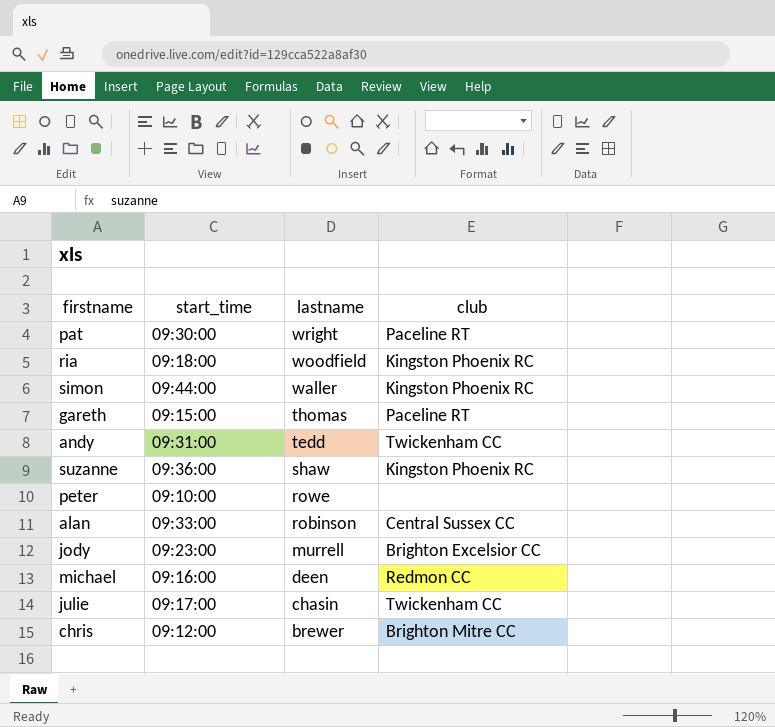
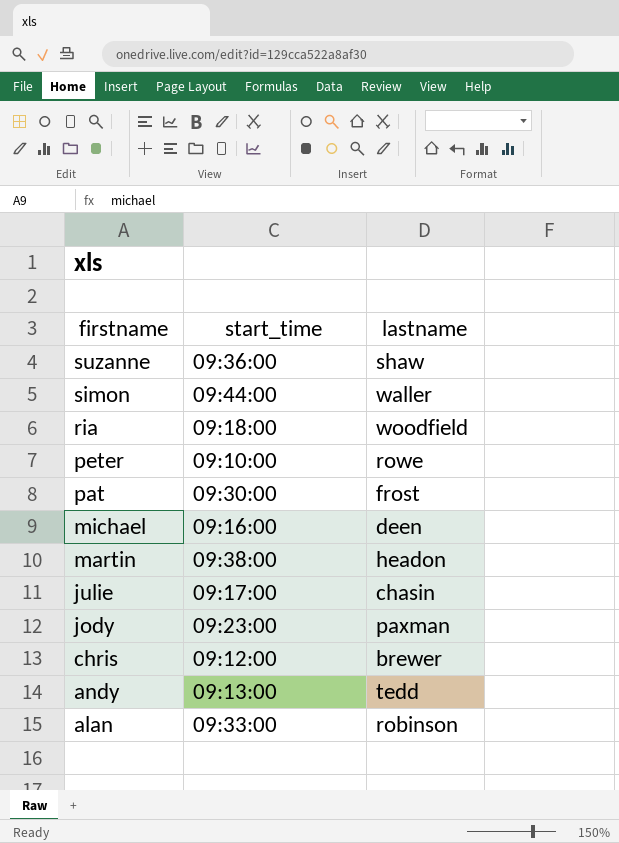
row order: lastname descending -> firstname descending
column club | position: 4 -> none
row gareth: 09:15:00 | thomas | Paceline RT -> none
pat | lastname: wright -> frost
row martin: none -> 09:38:00 | headon
jody | lastname: murrell -> paxman
andy | start_time: 09:31:00 -> 09:13:00

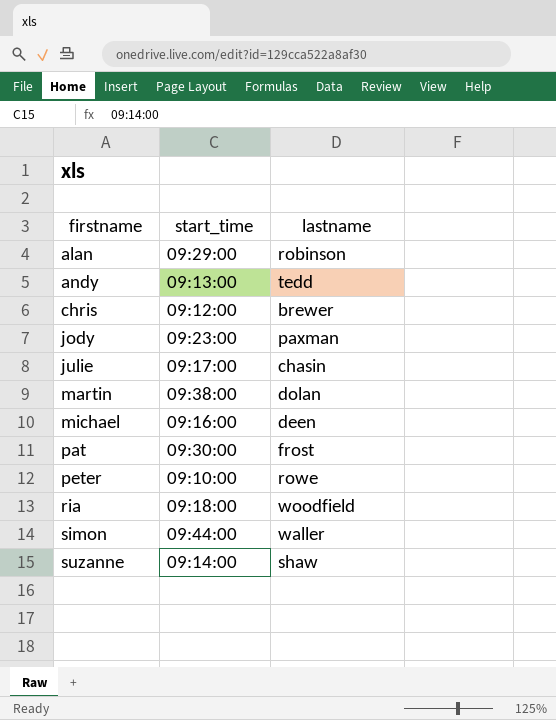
row order: firstname descending -> firstname ascending
alan | start_time: 09:33:00 -> 09:29:00
martin | lastname: headon -> dolan
suzanne | start_time: 09:36:00 -> 09:14:00

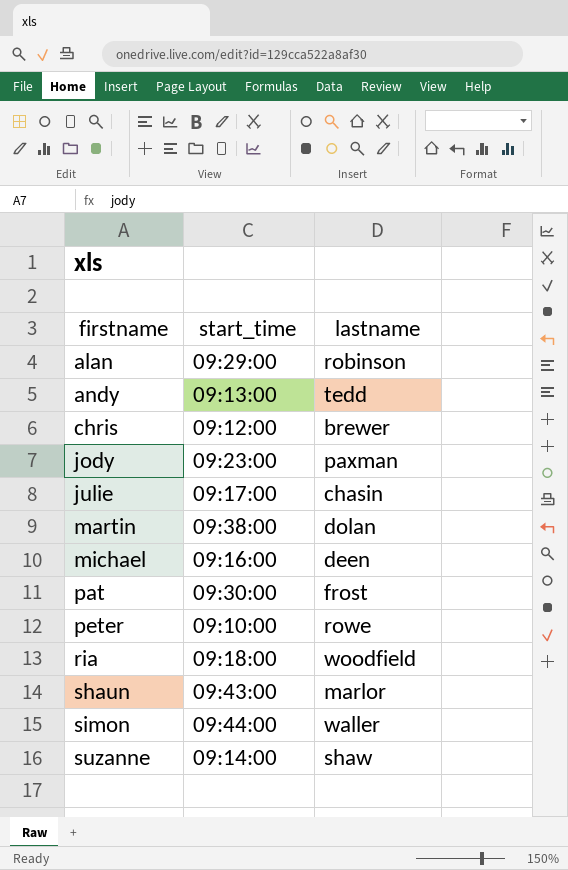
row shaun: none -> 09:43:00 | marlor

